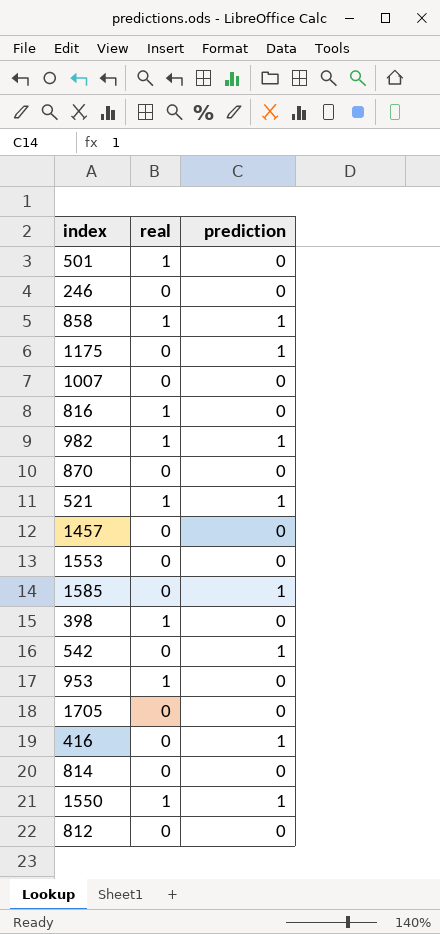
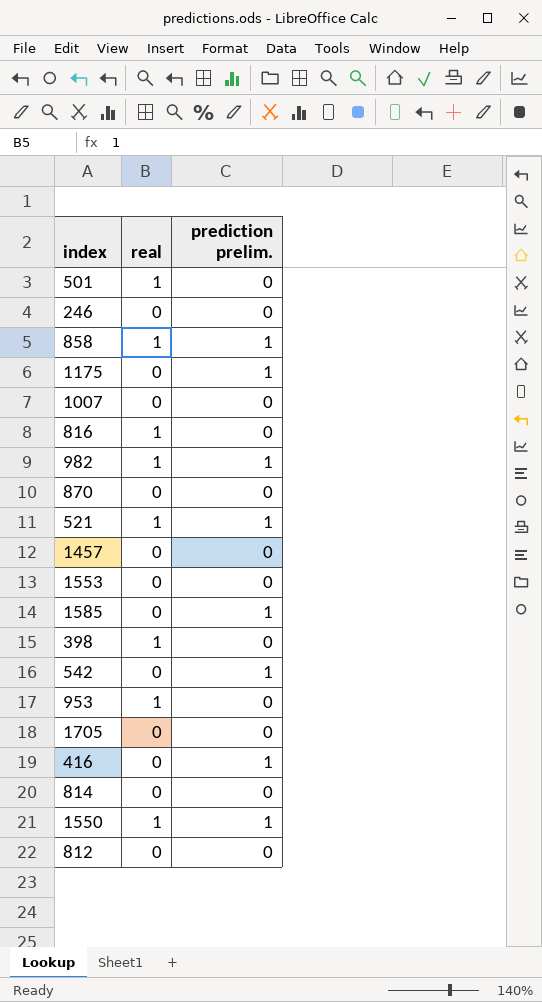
column name: prediction -> prediction prelim.

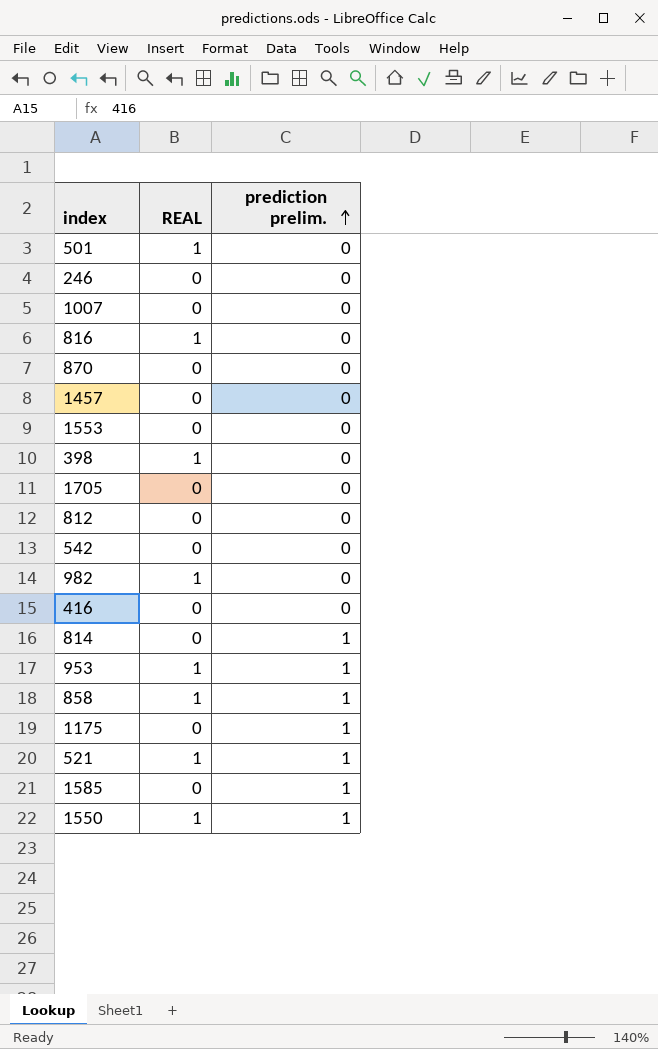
row order: none -> prediction prelim. ascending
column name: real -> REAL
542 | prediction prelim.: 1 -> 0
982 | prediction prelim.: 1 -> 0
416 | prediction prelim.: 1 -> 0
814 | prediction prelim.: 0 -> 1
953 | prediction prelim.: 0 -> 1

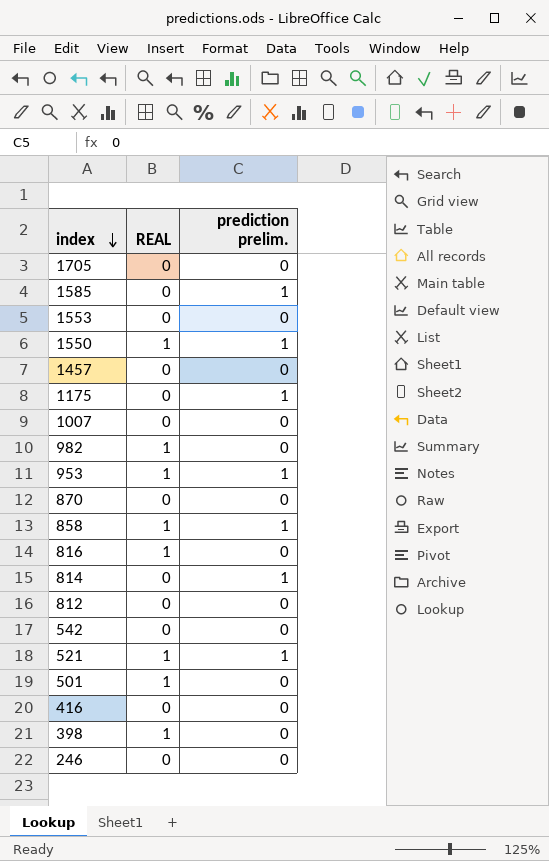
row order: prediction prelim. ascending -> index descending

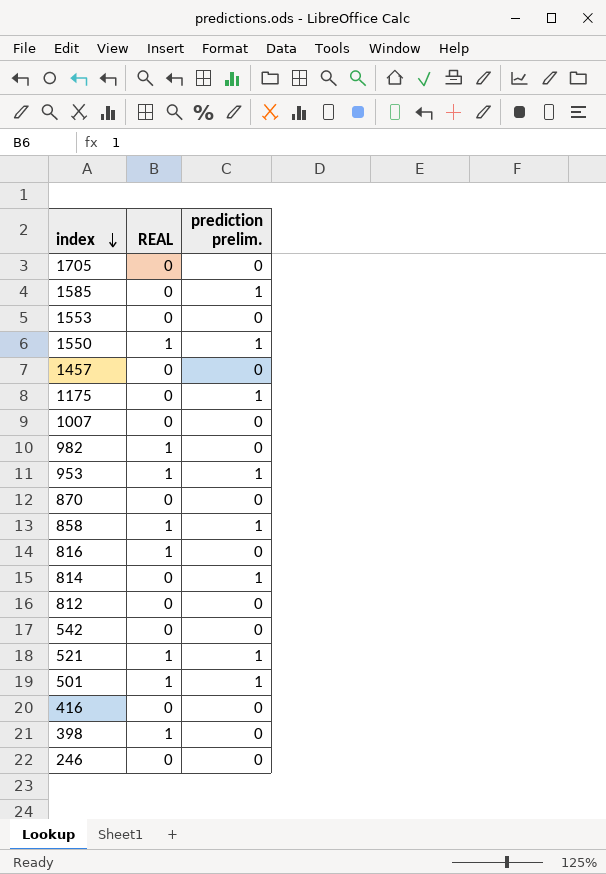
501 | prediction prelim.: 0 -> 1

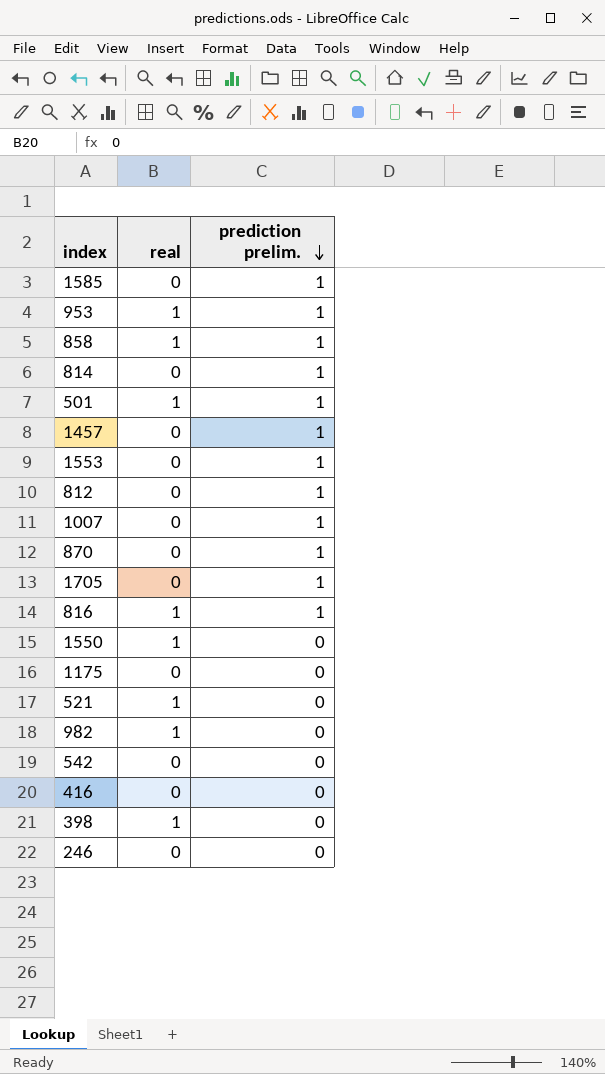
row order: index descending -> prediction prelim. descending
column name: REAL -> real
1457 | prediction prelim.: 0 -> 1
1553 | prediction prelim.: 0 -> 1
812 | prediction prelim.: 0 -> 1
1007 | prediction prelim.: 0 -> 1
870 | prediction prelim.: 0 -> 1
1705 | prediction prelim.: 0 -> 1
816 | prediction prelim.: 0 -> 1
1550 | prediction prelim.: 1 -> 0
1175 | prediction prelim.: 1 -> 0
521 | prediction prelim.: 1 -> 0

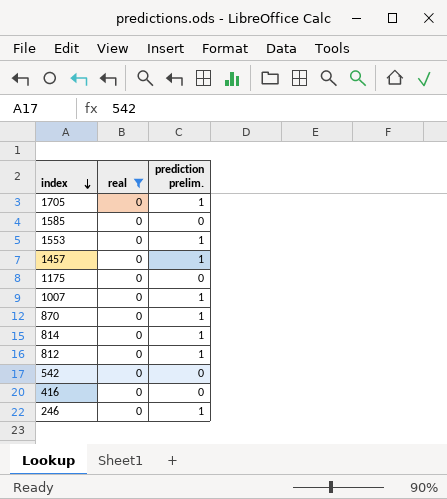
filter: none -> real = 0
row order: prediction prelim. descending -> index descending
1585 | prediction prelim.: 1 -> 0
246 | prediction prelim.: 0 -> 1

